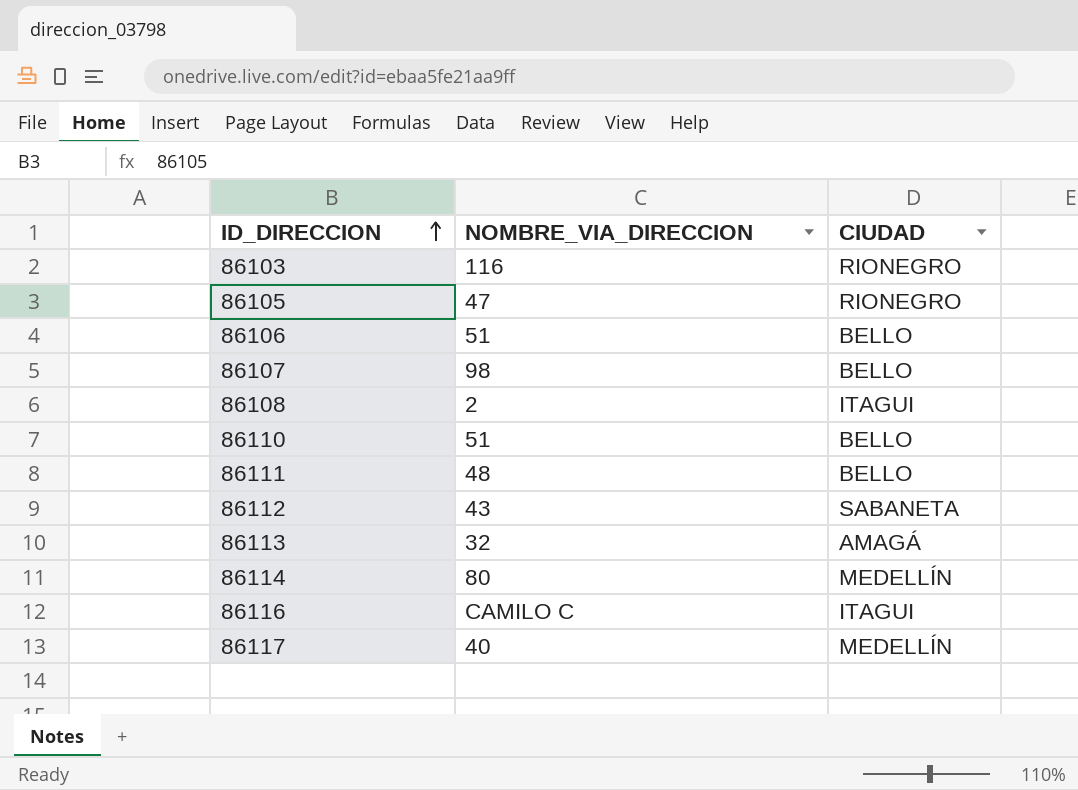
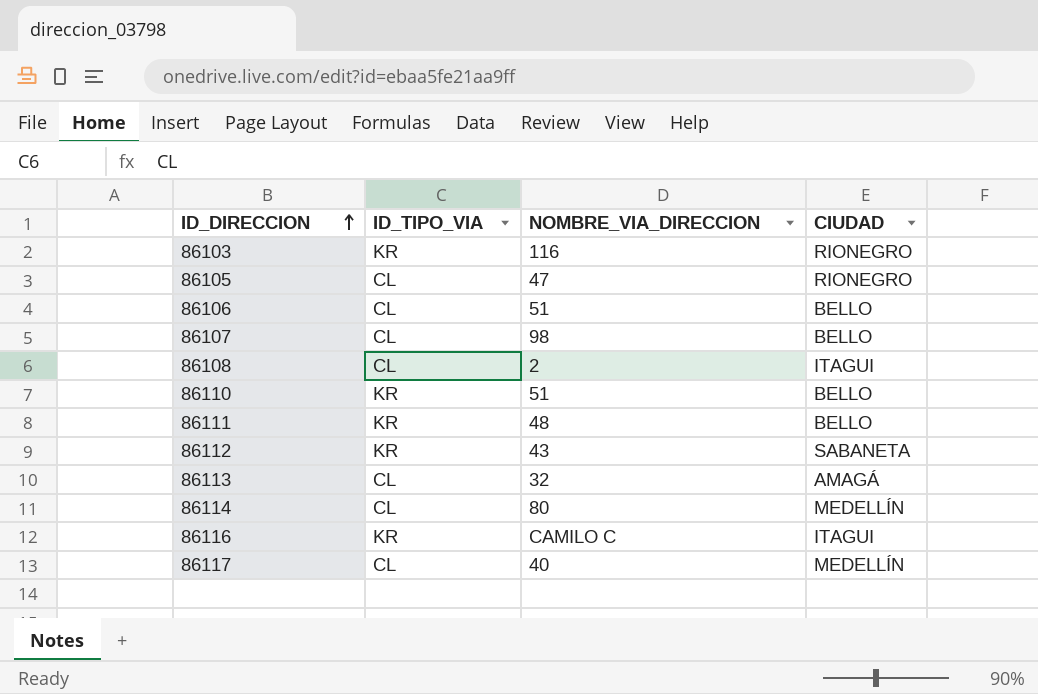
column ID_TIPO_VIA | position: none -> 2

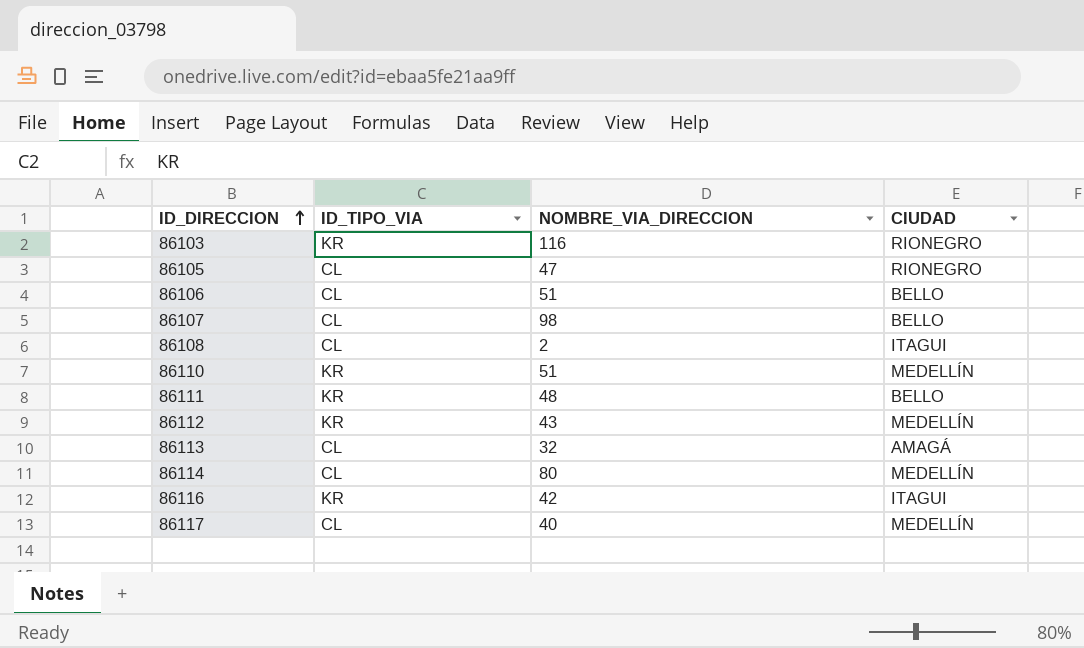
86110 | CIUDAD: BELLO -> MEDELLÍN
86112 | CIUDAD: SABANETA -> MEDELLÍN
86116 | NOMBRE_VIA_DIRECCION: CAMILO C -> 42

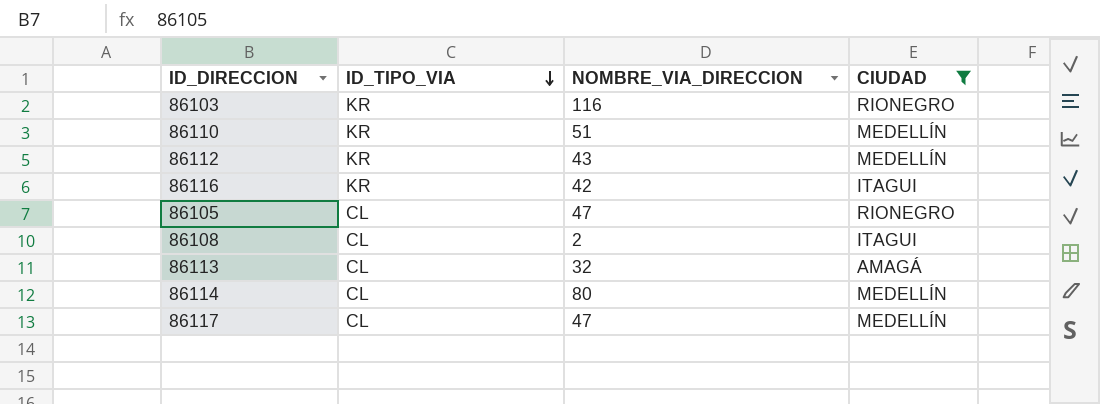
filter: none -> CIUDAD != BELLO
row order: ID_DIRECCION ascending -> ID_TIPO_VIA descending
86117 | NOMBRE_VIA_DIRECCION: 40 -> 47

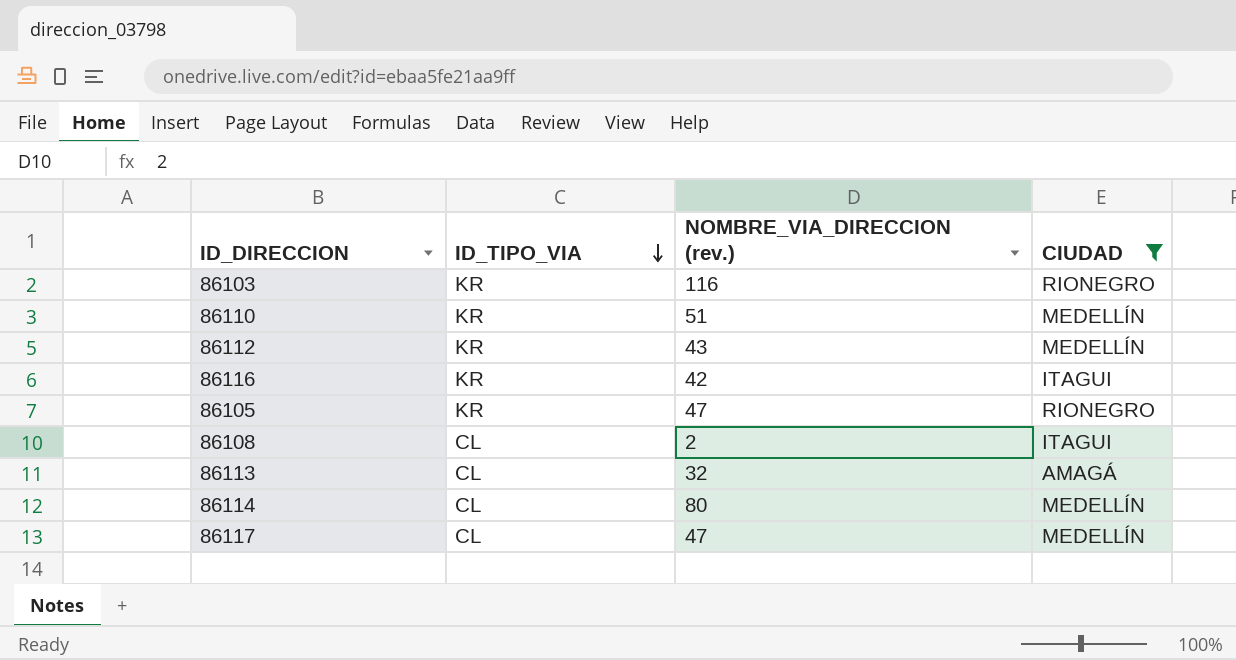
column name: NOMBRE_VIA_DIRECCION -> NOMBRE_VIA_DIRECCION (rev.)
86105 | ID_TIPO_VIA: CL -> KR

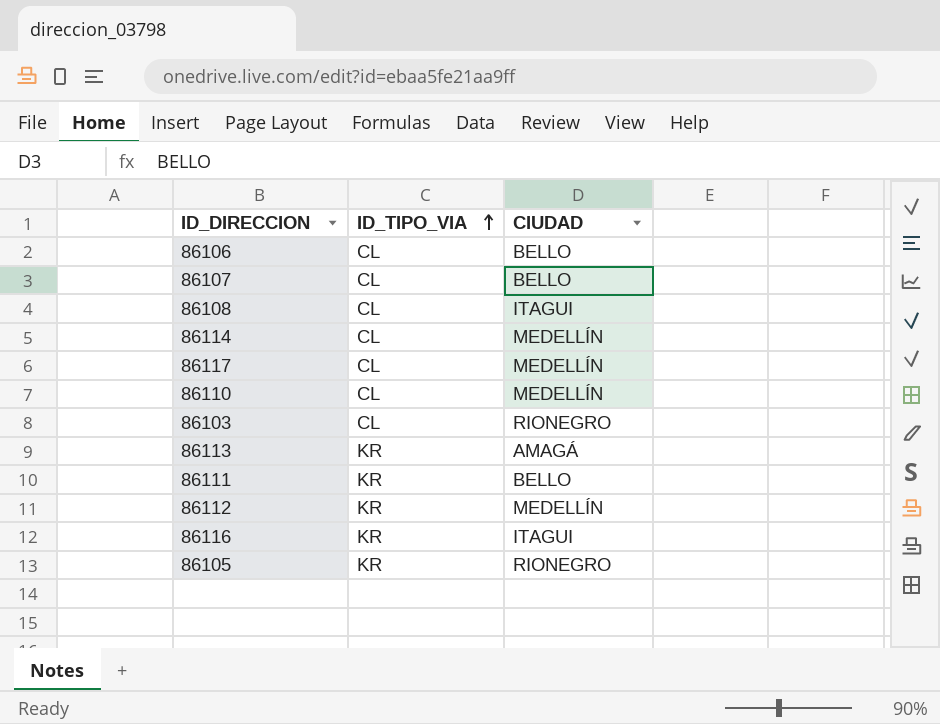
filter: CIUDAD != BELLO -> none
row order: ID_TIPO_VIA descending -> ID_TIPO_VIA ascending
column NOMBRE_VIA_DIRECCION (rev.) | position: 3 -> none
86110 | ID_TIPO_VIA: KR -> CL
86103 | ID_TIPO_VIA: KR -> CL
86113 | ID_TIPO_VIA: CL -> KR

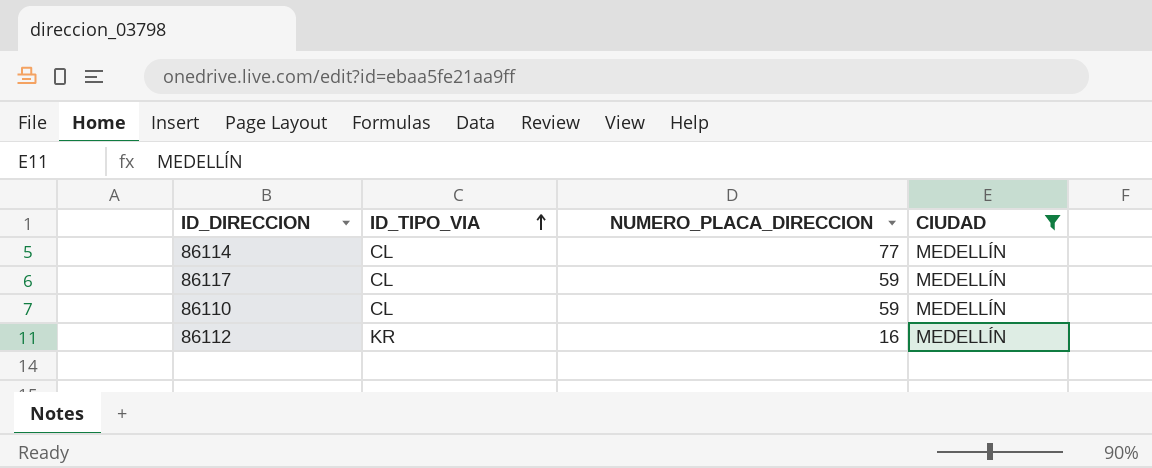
filter: none -> CIUDAD = MEDELLÍN
column NUMERO_PLACA_DIRECCION | position: none -> 3

